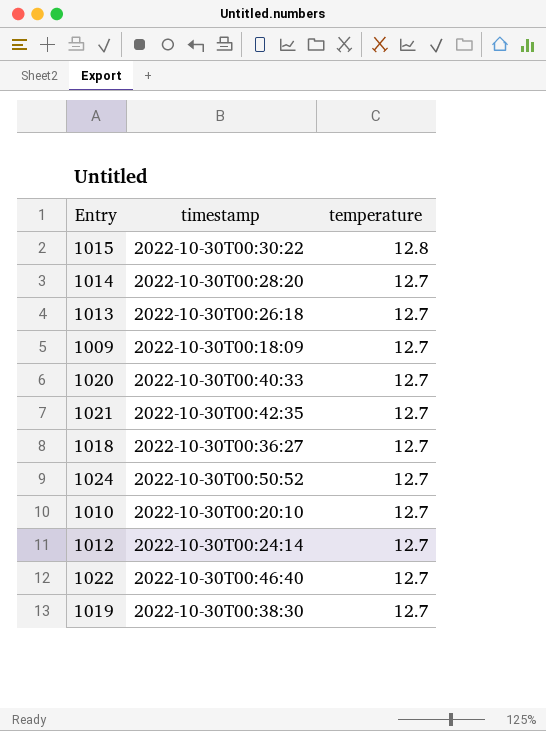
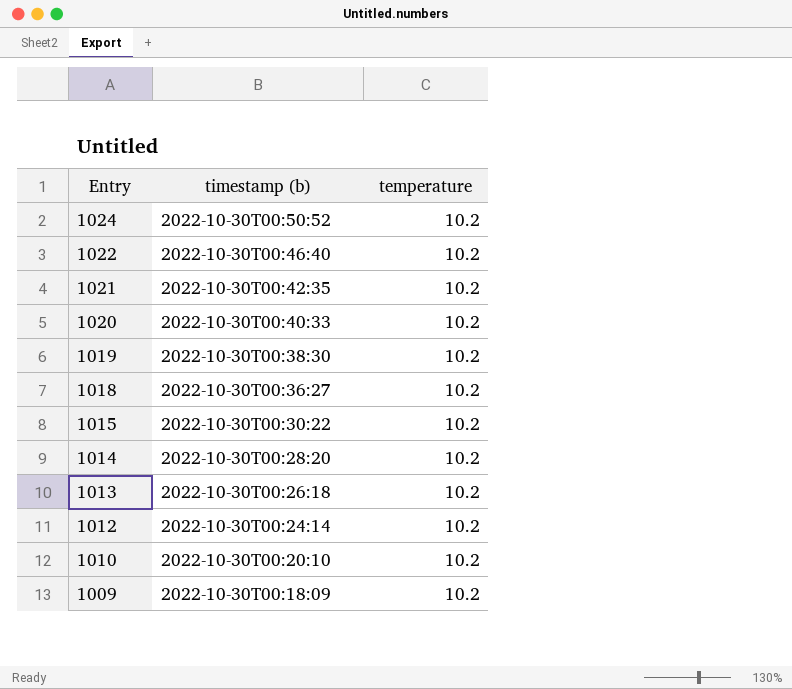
row order: temperature descending -> Entry descending
column name: timestamp -> timestamp (b)
1024 | temperature: 12.7 -> 10.2
1022 | temperature: 12.7 -> 10.2
1021 | temperature: 12.7 -> 10.2
1020 | temperature: 12.7 -> 10.2
1019 | temperature: 12.7 -> 10.2
1018 | temperature: 12.7 -> 10.2
1015 | temperature: 12.8 -> 10.2
1014 | temperature: 12.7 -> 10.2
1013 | temperature: 12.7 -> 10.2
1012 | temperature: 12.7 -> 10.2
1010 | temperature: 12.7 -> 10.2
1009 | temperature: 12.7 -> 10.2

